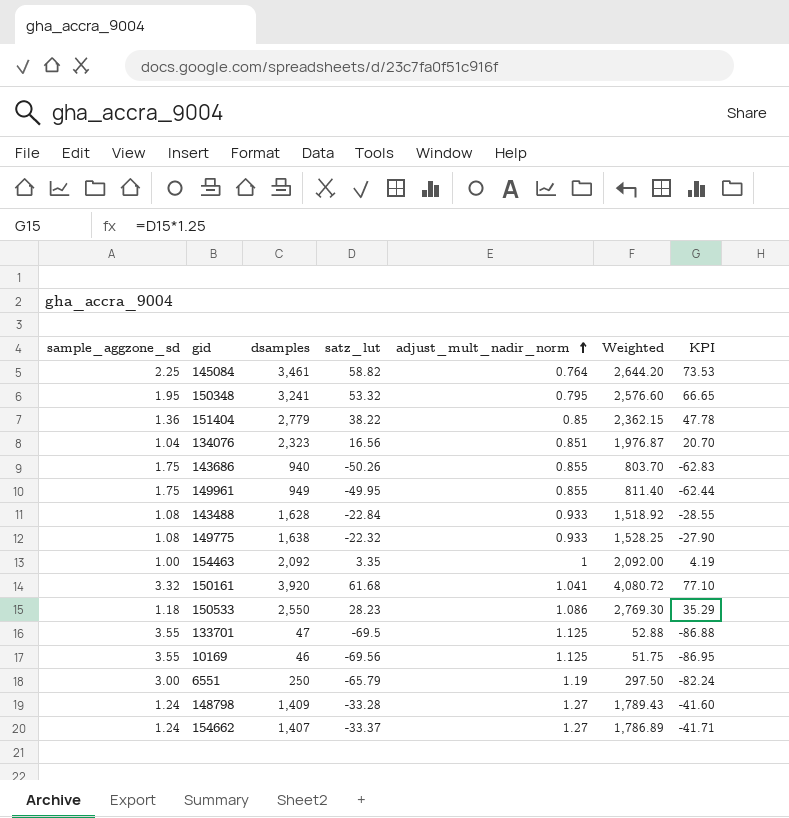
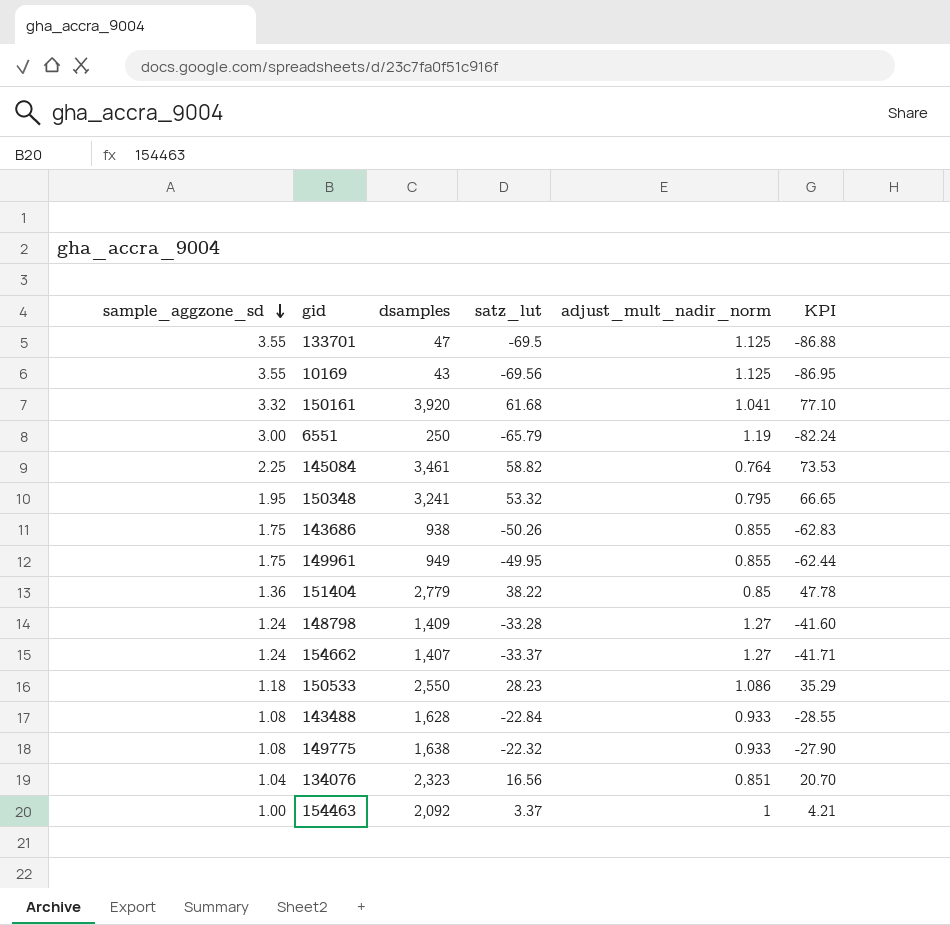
row order: adjust_mult_nadir_norm ascending -> sample_aggzone_sd descending
column Weighted | formula: [dsamples] * [adjust_mult_nadir_norm] -> none
10169 | dsamples: 46 -> 43
143686 | dsamples: 940 -> 938
154463 | satz_lut: 3.35 -> 3.37
154463 | KPI: 4.19 -> 4.21

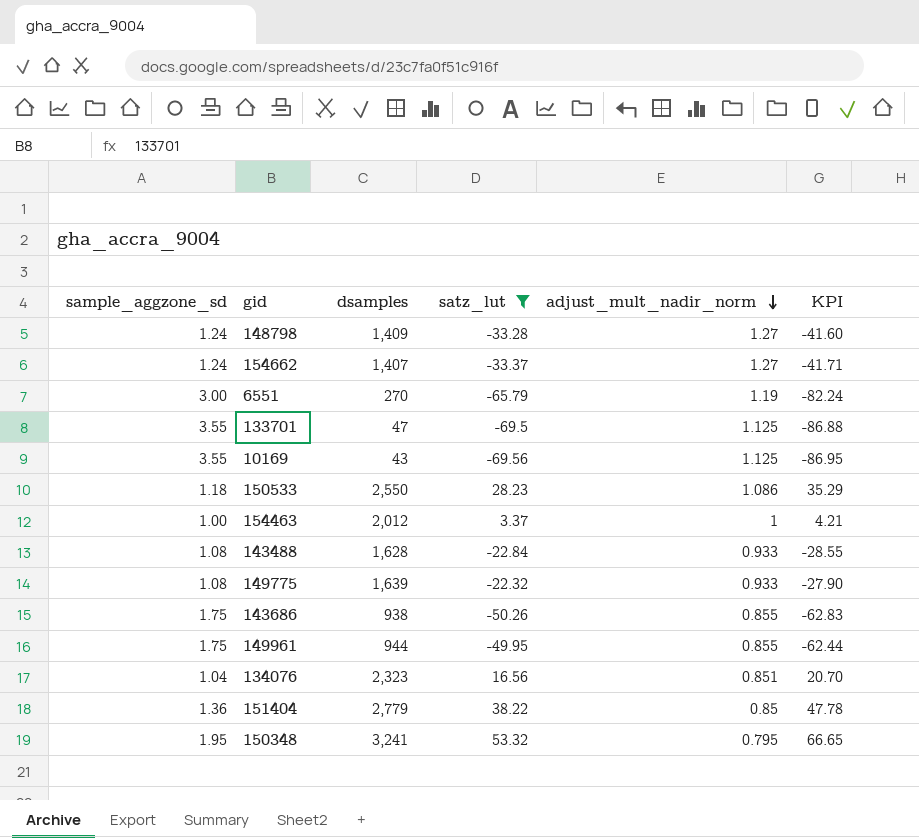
filter: none -> satz_lut <= 53.32
row order: sample_aggzone_sd descending -> adjust_mult_nadir_norm descending
6551 | dsamples: 250 -> 270
154463 | dsamples: 2,092 -> 2,012
149775 | dsamples: 1,638 -> 1,639
149961 | dsamples: 949 -> 944

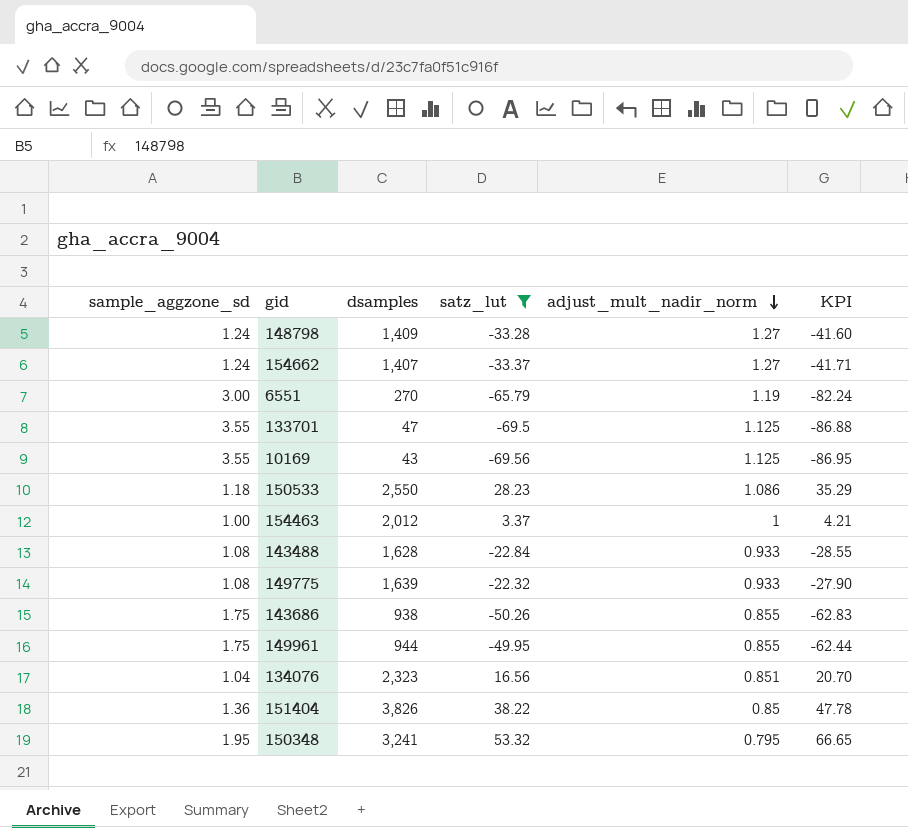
151404 | dsamples: 2,779 -> 3,826

